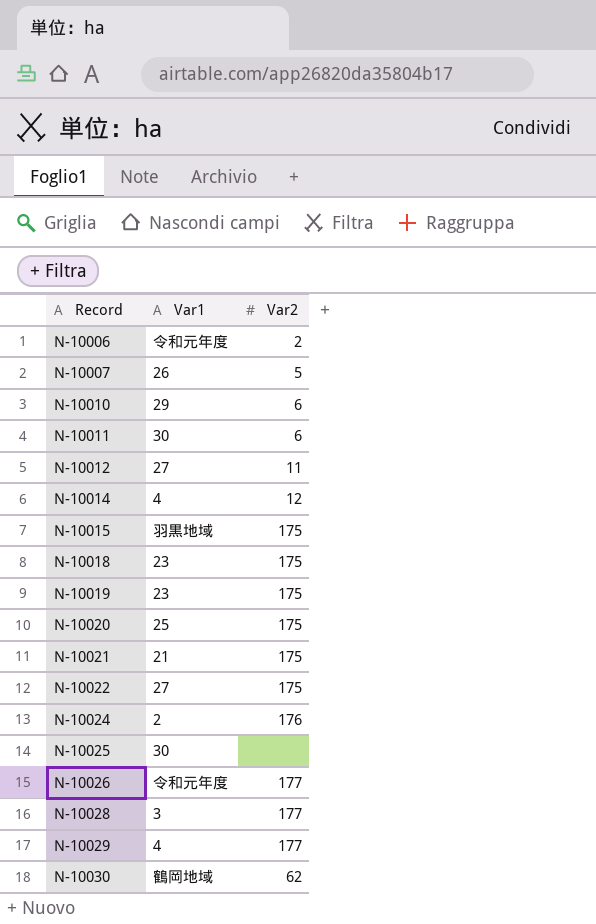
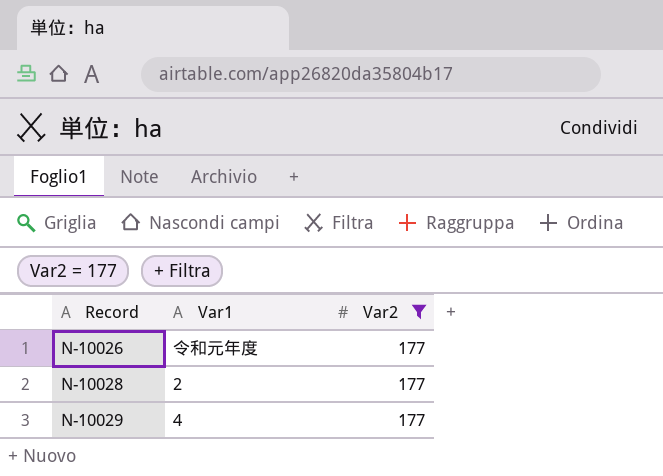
filter: none -> Var2 = 177
N-10028 | Var1: 3 -> 2

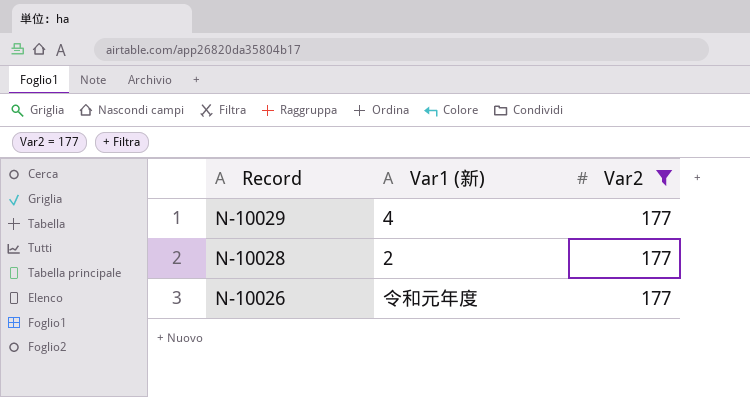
row order: Record ascending -> Record descending
column name: Var1 -> Var1 (新)

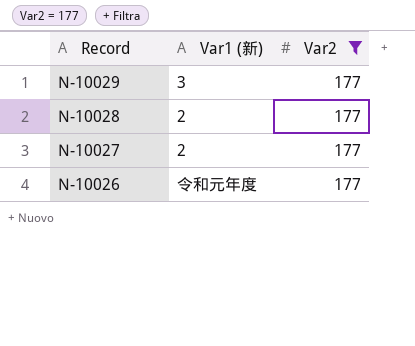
N-10029 | Var1 (新): 4 -> 3
row N-10027: none -> 2 | 177

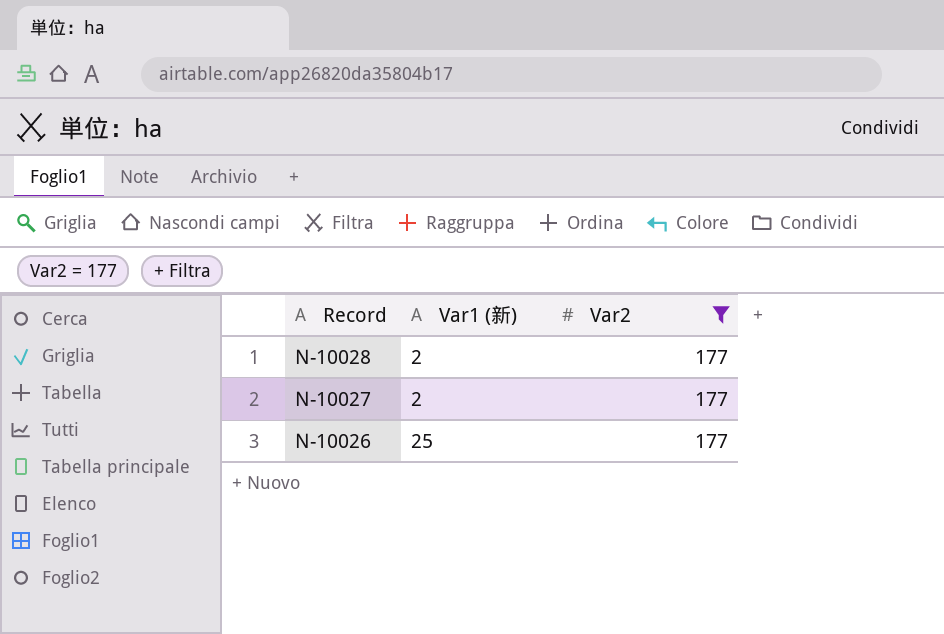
row N-10029: 3 | 177 -> none
N-10026 | Var1 (新): 令和元年度 -> 25

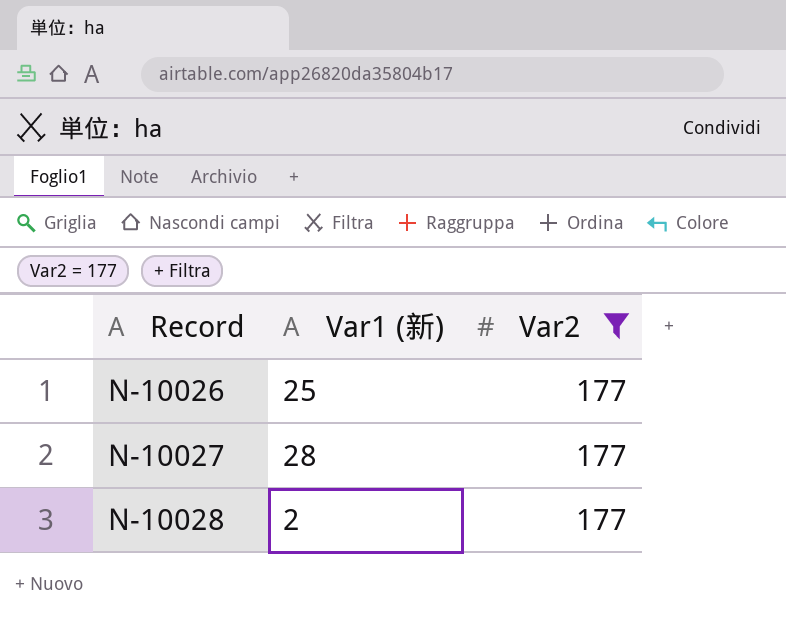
row order: Record descending -> Record ascending
N-10027 | Var1 (新): 2 -> 28

